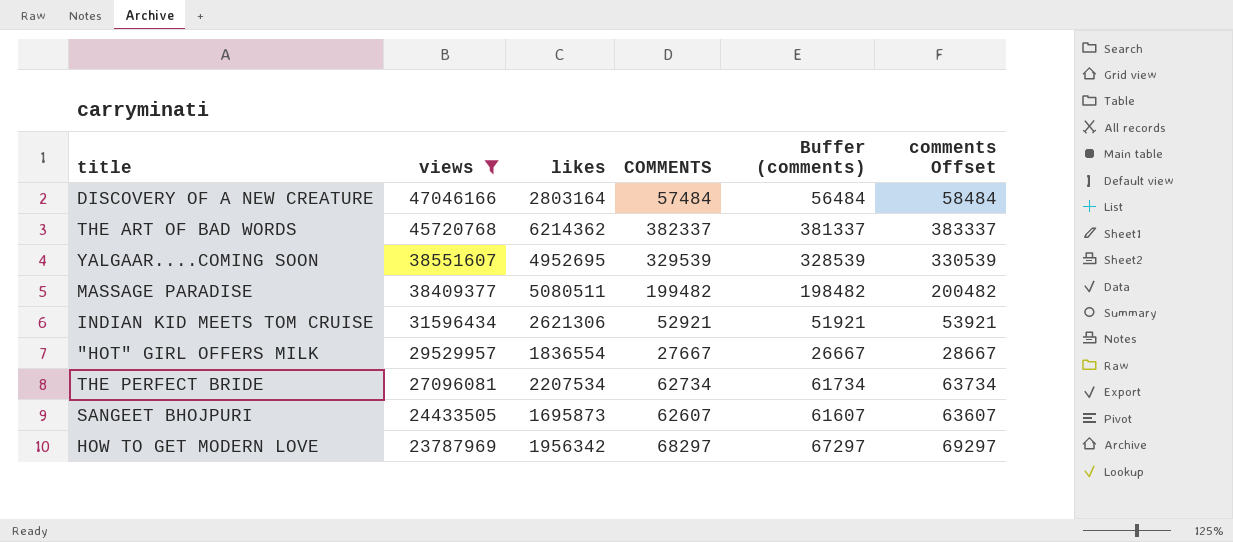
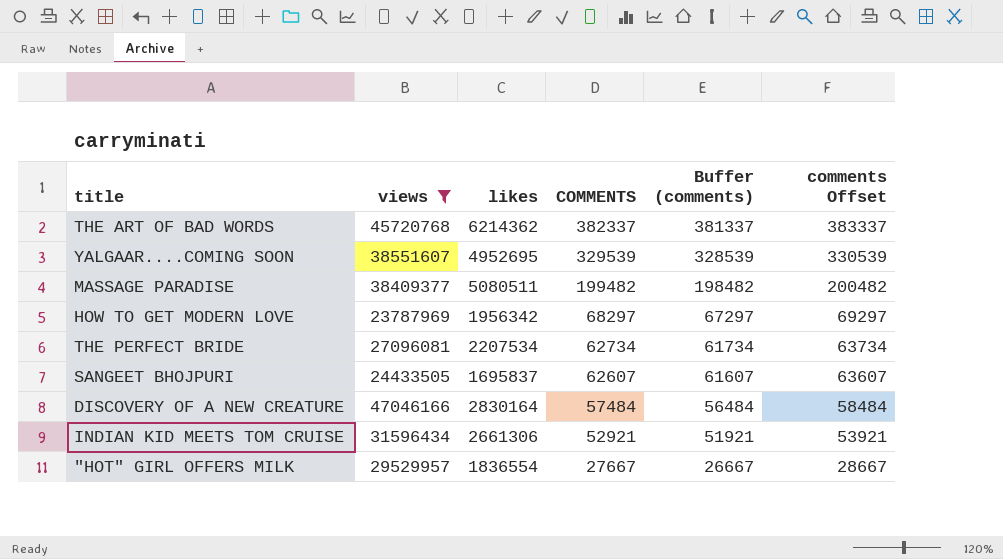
row order: views descending -> COMMENTS descending
SANGEET BHOJPURI | likes: 1695873 -> 1695837
DISCOVERY OF A NEW CREATURE | likes: 2803164 -> 2830164
INDIAN KID MEETS TOM CRUISE | likes: 2621306 -> 2661306

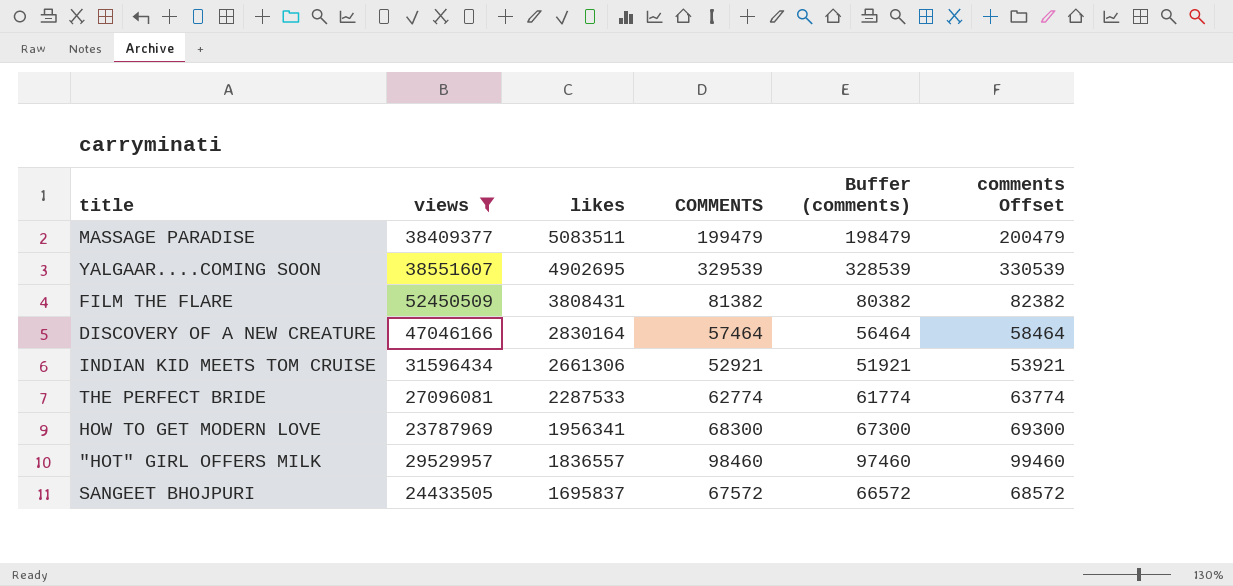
row order: COMMENTS descending -> likes descending
row THE ART OF BAD WORDS: 45720768 | 6214362 | 382337 | 381337 | 383337 -> none
MASSAGE PARADISE | likes: 5080511 -> 5083511
MASSAGE PARADISE | COMMENTS: 199482 -> 199479
MASSAGE PARADISE | Buffer (comments): 198482 -> 198479
MASSAGE PARADISE | comments Offset: 200482 -> 200479
YALGAAR....COMING SOON | likes: 4952695 -> 4902695
row FILM THE FLARE: none -> 52450509 | 3808431 | 81382 | 80382 | 82382
DISCOVERY OF A NEW CREATURE | COMMENTS: 57484 -> 57464
DISCOVERY OF A NEW CREATURE | Buffer (comments): 56484 -> 56464
DISCOVERY OF A NEW CREATURE | comments Offset: 58484 -> 58464
THE PERFECT BRIDE | likes: 2207534 -> 2287533
THE PERFECT BRIDE | COMMENTS: 62734 -> 62774
THE PERFECT BRIDE | Buffer (comments): 61734 -> 61774
THE PERFECT BRIDE | comments Offset: 63734 -> 63774
HOW TO GET MODERN LOVE | likes: 1956342 -> 1956341
HOW TO GET MODERN LOVE | COMMENTS: 68297 -> 68300
HOW TO GET MODERN LOVE | Buffer (comments): 67297 -> 67300
HOW TO GET MODERN LOVE | comments Offset: 69297 -> 69300
"HOT" GIRL OFFERS MILK | likes: 1836554 -> 1836557
"HOT" GIRL OFFERS MILK | COMMENTS: 27667 -> 98460
"HOT" GIRL OFFERS MILK | Buffer (comments): 26667 -> 97460
"HOT" GIRL OFFERS MILK | comments Offset: 28667 -> 99460
SANGEET BHOJPURI | COMMENTS: 62607 -> 67572
SANGEET BHOJPURI | Buffer (comments): 61607 -> 66572
SANGEET BHOJPURI | comments Offset: 63607 -> 68572

